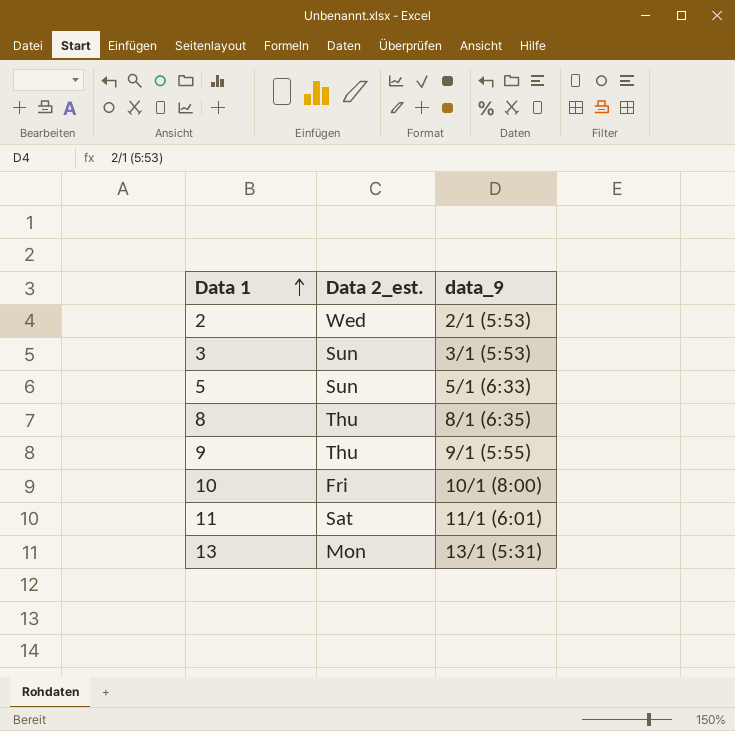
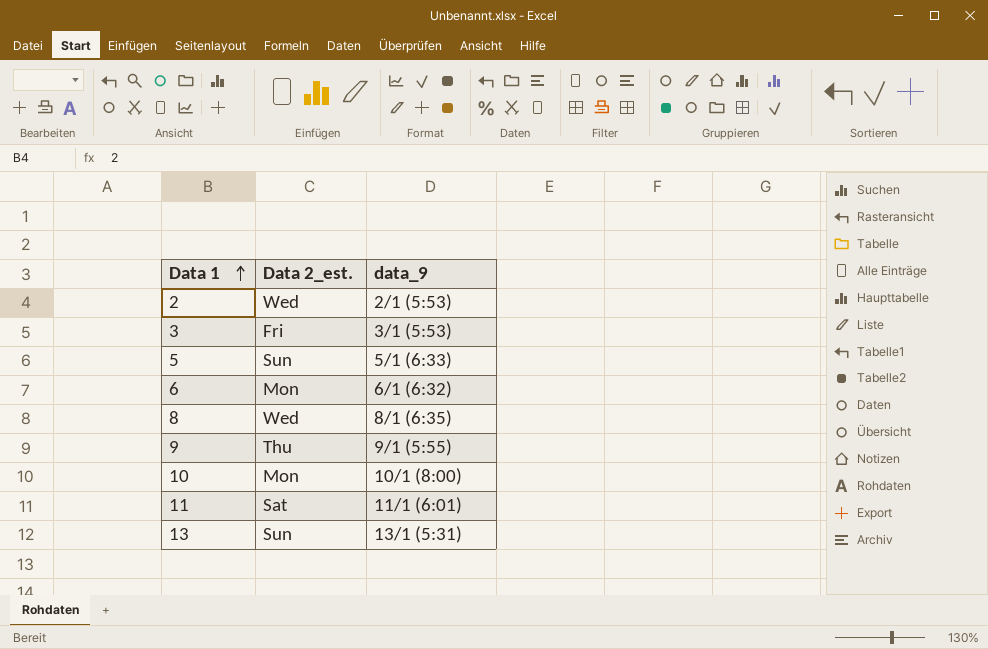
3 | Data 2_est.: Sun -> Fri
row 6: none -> Mon | 6/1 (6:32)
8 | Data 2_est.: Thu -> Wed
10 | Data 2_est.: Fri -> Mon
13 | Data 2_est.: Mon -> Sun

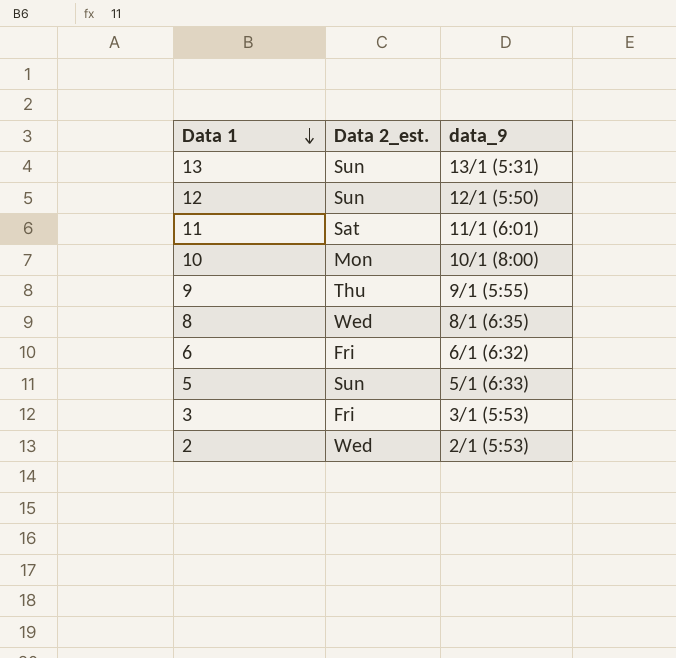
row order: Data 1 ascending -> Data 1 descending
row 12: none -> Sun | 12/1 (5:50)
6 | Data 2_est.: Mon -> Fri

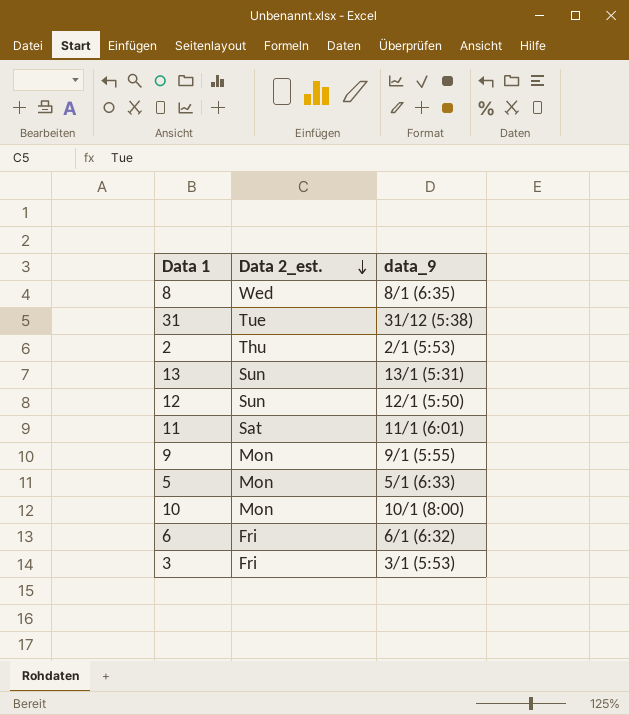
row order: Data 1 descending -> Data 2_est. descending
row 31: none -> Tue | 31/12 (5:38)
2 | Data 2_est.: Wed -> Thu
9 | Data 2_est.: Thu -> Mon
5 | Data 2_est.: Sun -> Mon

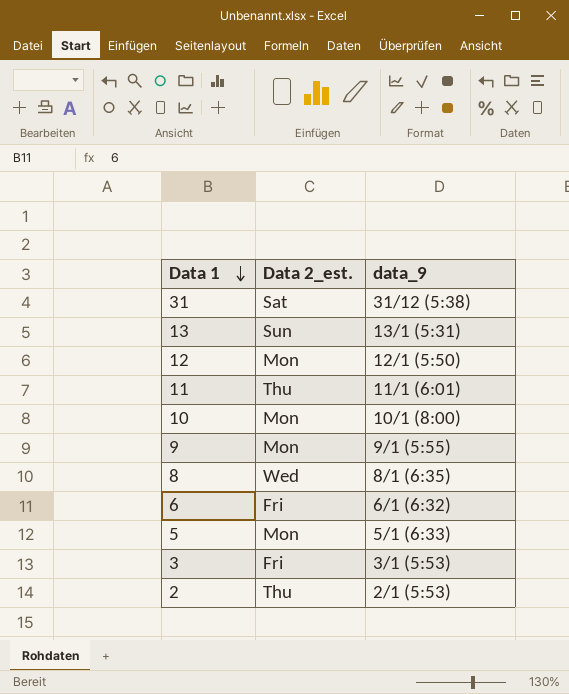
row order: Data 2_est. descending -> Data 1 descending
31 | Data 2_est.: Tue -> Sat
12 | Data 2_est.: Sun -> Mon
11 | Data 2_est.: Sat -> Thu

